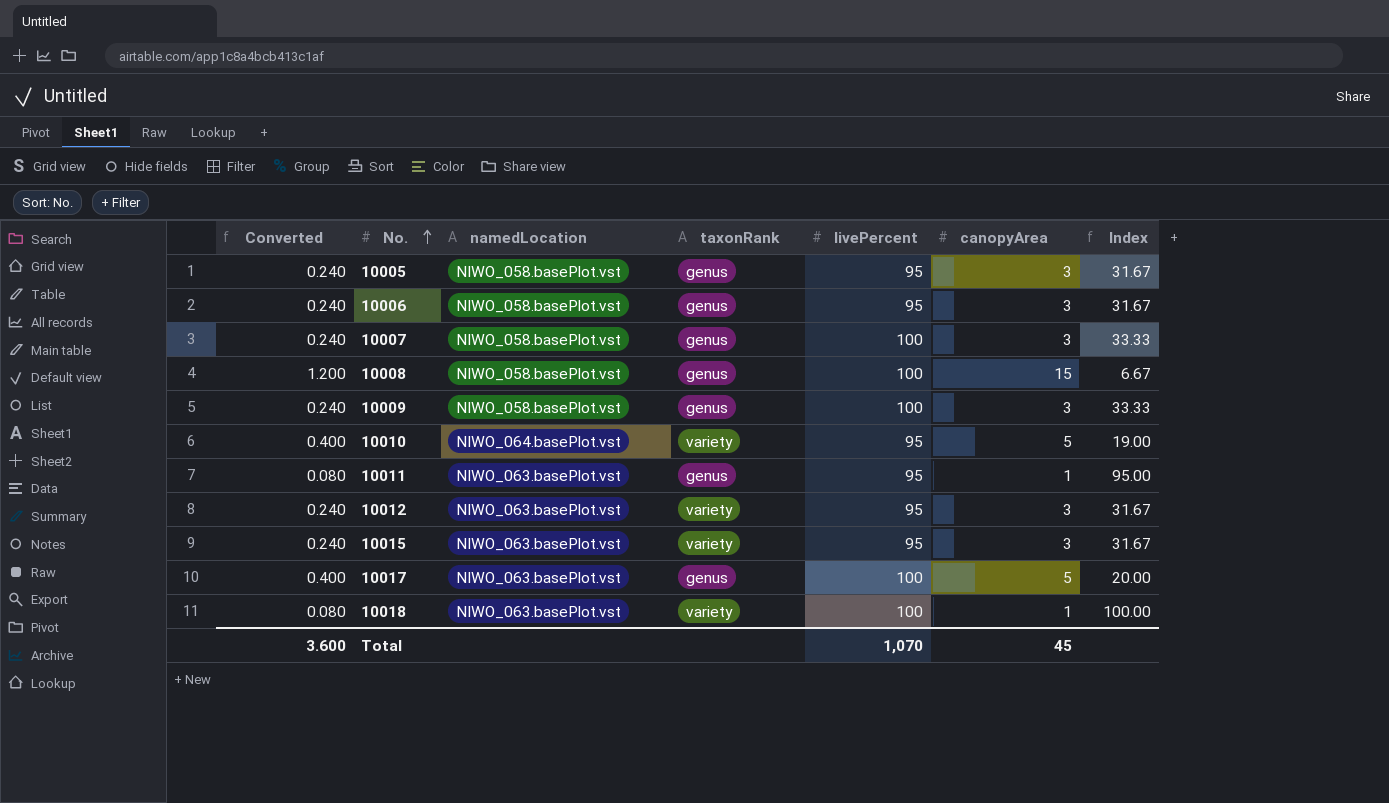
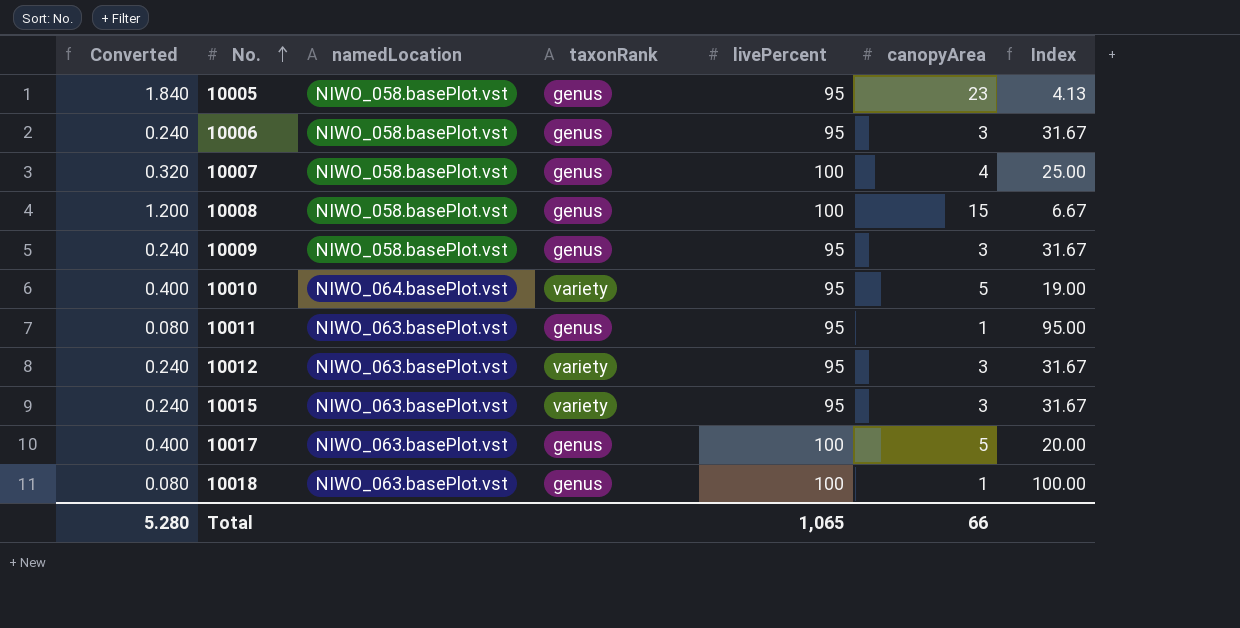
10005 | Converted: 0.240 -> 1.840
10005 | canopyArea: 3 -> 23
10005 | Index: 31.67 -> 4.13
10007 | Converted: 0.240 -> 0.320
10007 | canopyArea: 3 -> 4
10007 | Index: 33.33 -> 25.00
10009 | livePercent: 100 -> 95
10009 | Index: 33.33 -> 31.67
10018 | taxonRank: variety -> genus
Total | Converted: 3.600 -> 5.280
Total | livePercent: 1,070 -> 1,065
Total | canopyArea: 45 -> 66

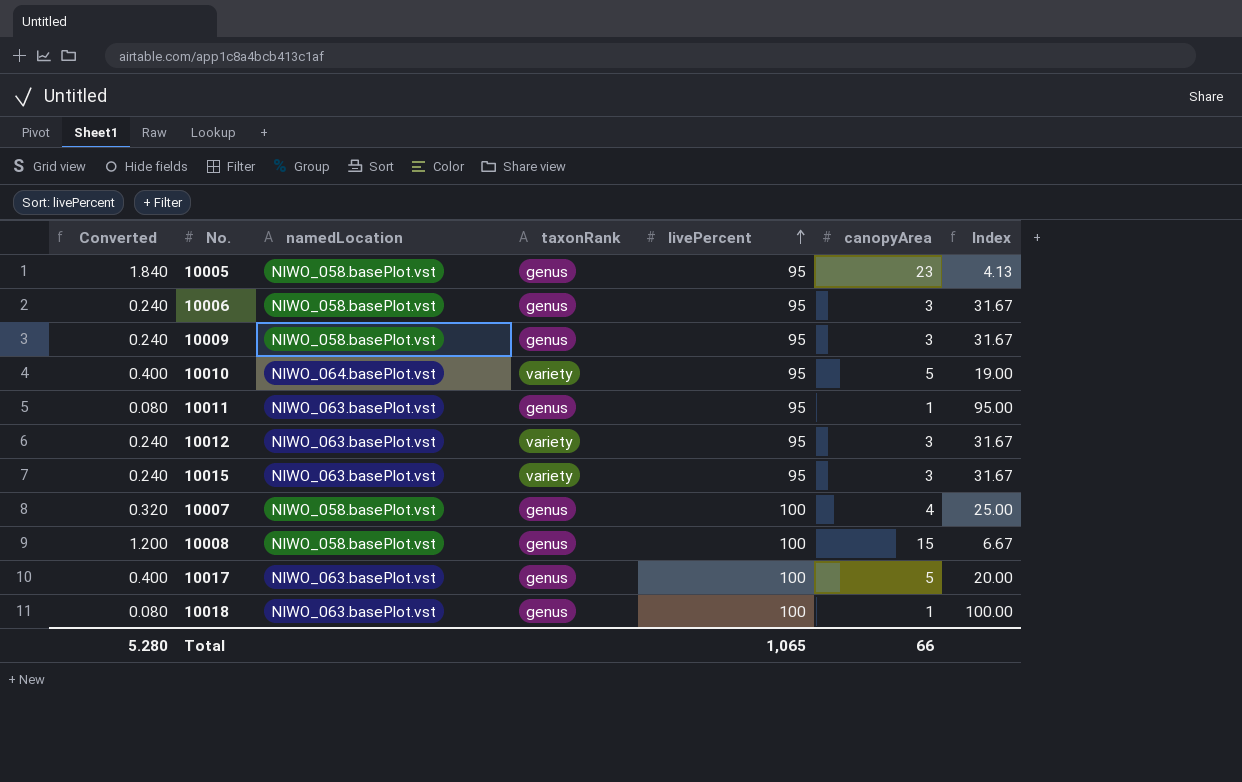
row order: No. ascending -> livePercent ascending

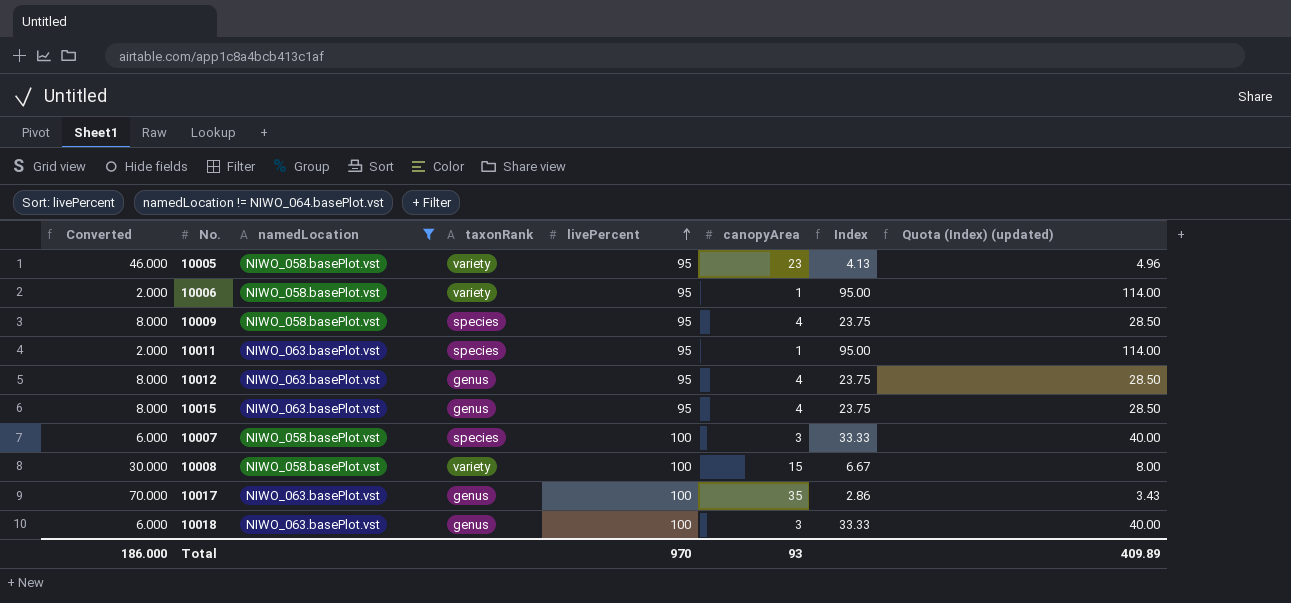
filter: none -> namedLocation != NIWO_064.basePlot.vst
column Converted | formula: [canopyArea] * 0.08 -> [canopyArea] * 2
column Quota (Index) (updated) | formula: none -> [Index] * 1.2
10005 | taxonRank: genus -> variety
10006 | taxonRank: genus -> variety
10006 | canopyArea: 3 -> 1
10006 | Index: 31.67 -> 95.00
10009 | taxonRank: genus -> species
10009 | canopyArea: 3 -> 4
10009 | Index: 31.67 -> 23.75
10011 | taxonRank: genus -> species
10012 | taxonRank: variety -> genus
10012 | canopyArea: 3 -> 4
10012 | Index: 31.67 -> 23.75
10015 | taxonRank: variety -> genus
10015 | canopyArea: 3 -> 4
10015 | Index: 31.67 -> 23.75
10007 | taxonRank: genus -> species
10007 | canopyArea: 4 -> 3
10007 | Index: 25.00 -> 33.33
10008 | taxonRank: genus -> variety
10017 | canopyArea: 5 -> 35
10017 | Index: 20.00 -> 2.86
10018 | canopyArea: 1 -> 3
10018 | Index: 100.00 -> 33.33
Total | Converted: 5.280 -> 186.000
Total | livePercent: 1,065 -> 970
Total | canopyArea: 66 -> 93

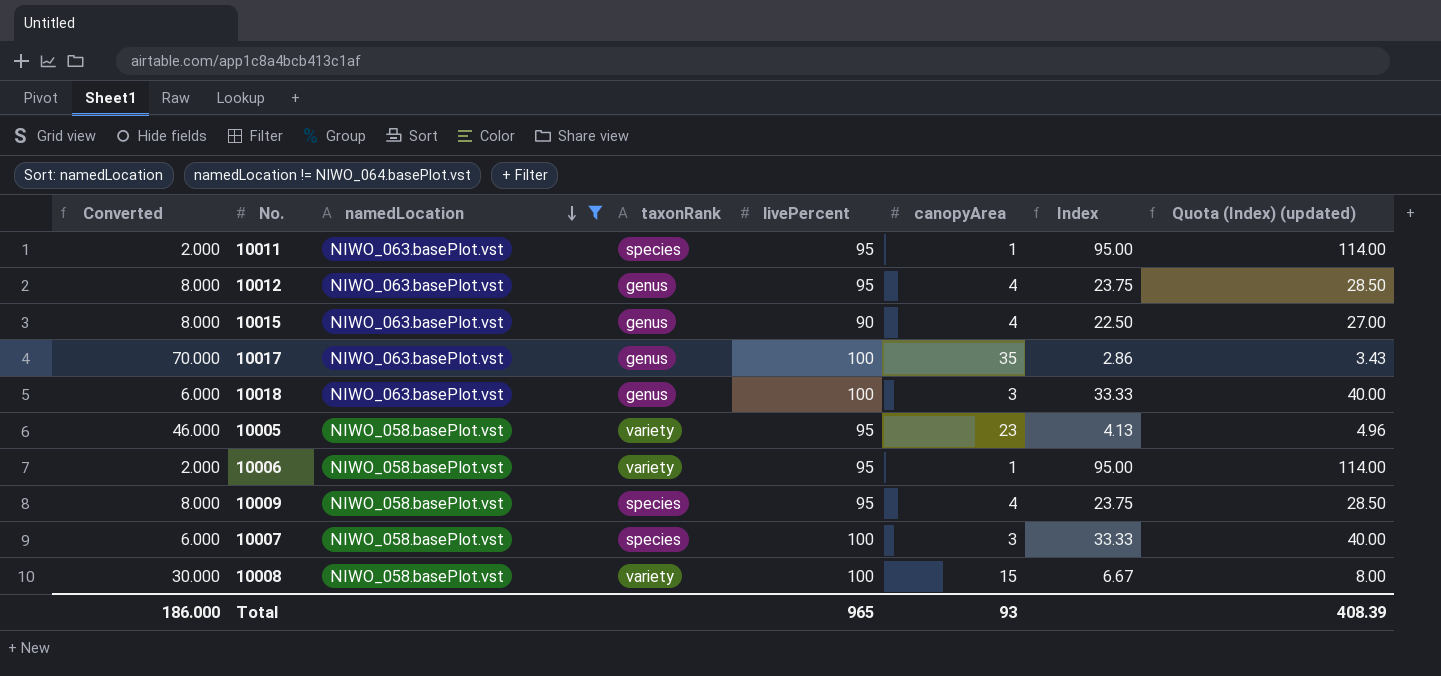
row order: livePercent ascending -> namedLocation descending
10015 | livePercent: 95 -> 90
10015 | Index: 23.75 -> 22.50
10015 | Quota (Index) (updated): 28.50 -> 27.00
Total | livePercent: 970 -> 965
Total | Quota (Index) (updated): 409.89 -> 408.39

